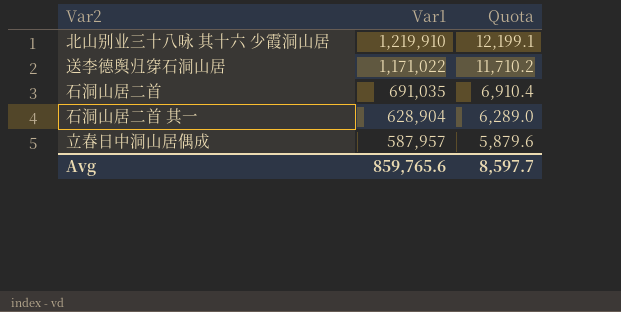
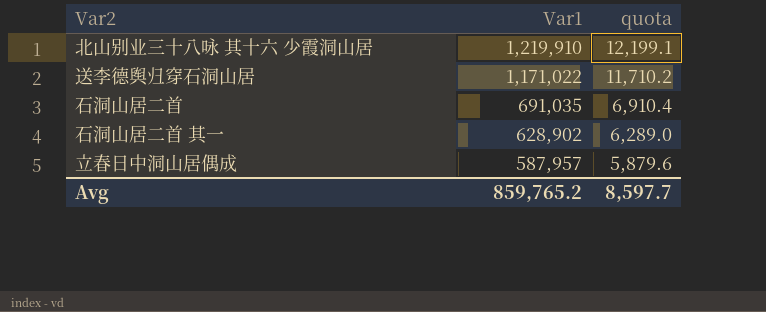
column name: Quota -> quota
石洞山居二首 其一 | Var1: 628,904 -> 628,902
Avg | Var1: 859,765.6 -> 859,765.2

